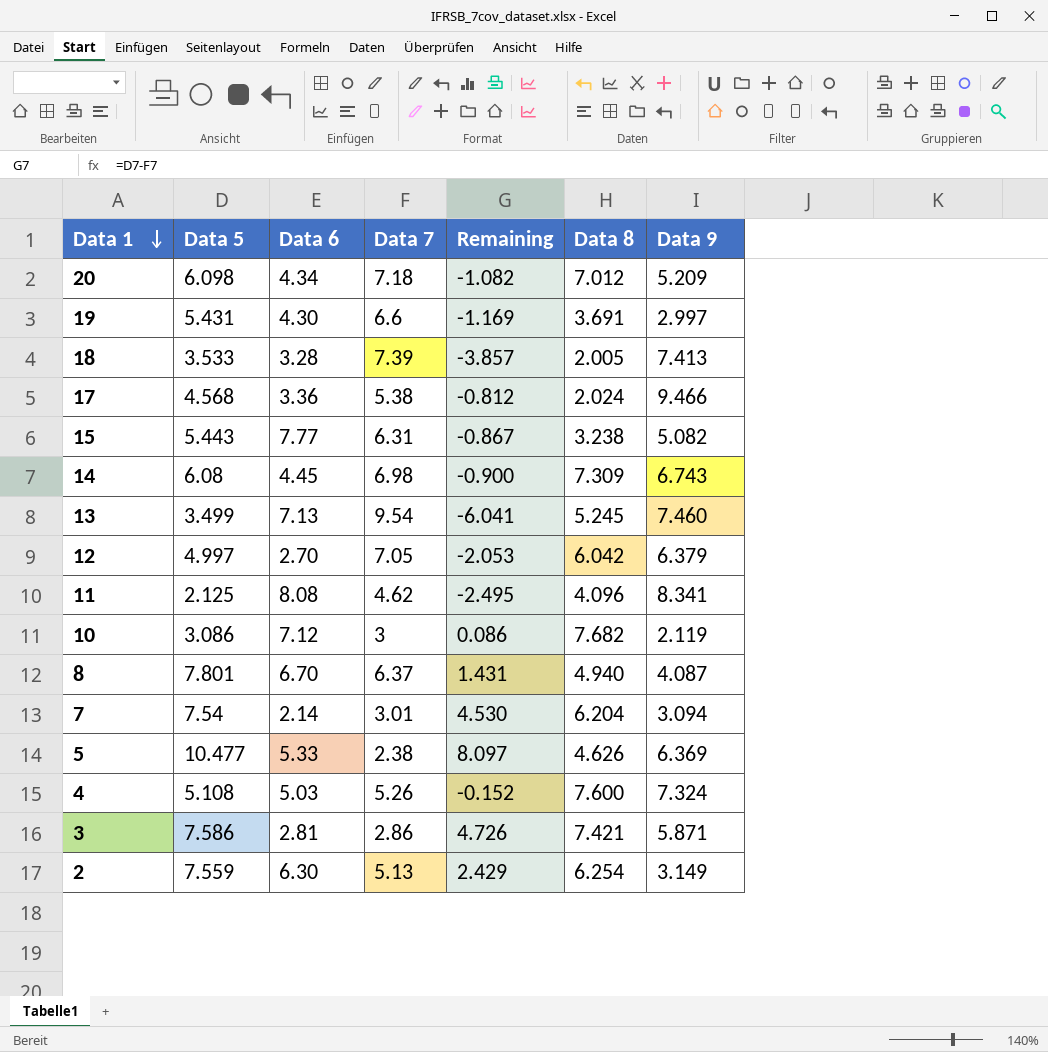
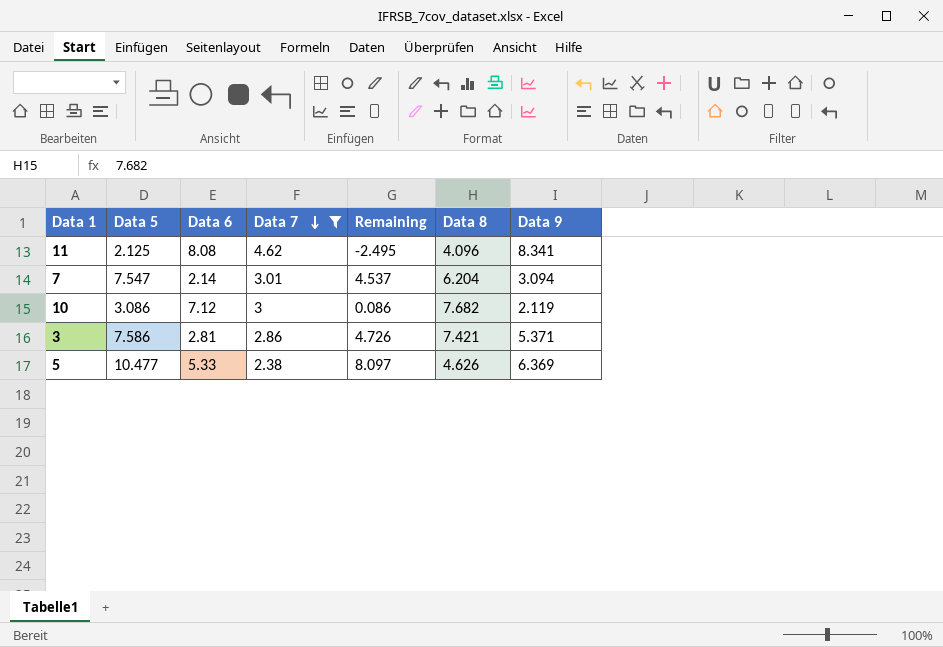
filter: none -> Data 7 <= 4.62
row order: Data 1 descending -> Data 7 descending
7 | Data 5: 7.54 -> 7.547
7 | Remaining: 4.530 -> 4.537
3 | Data 9: 5.871 -> 5.371

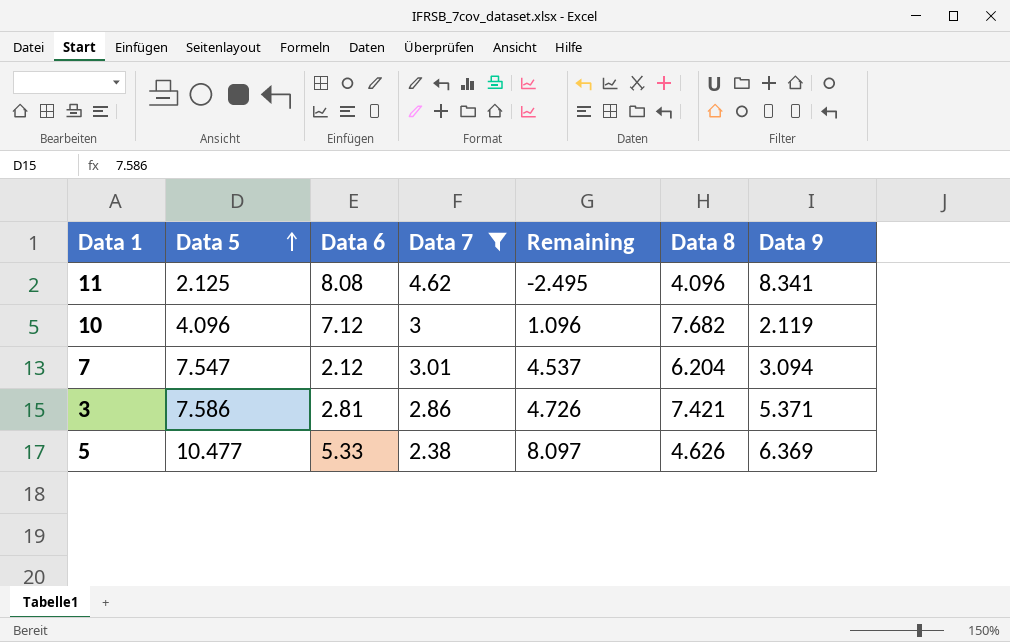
row order: Data 7 descending -> Data 5 ascending
10 | Data 5: 3.086 -> 4.096
10 | Remaining: 0.086 -> 1.096
7 | Data 6: 2.14 -> 2.12

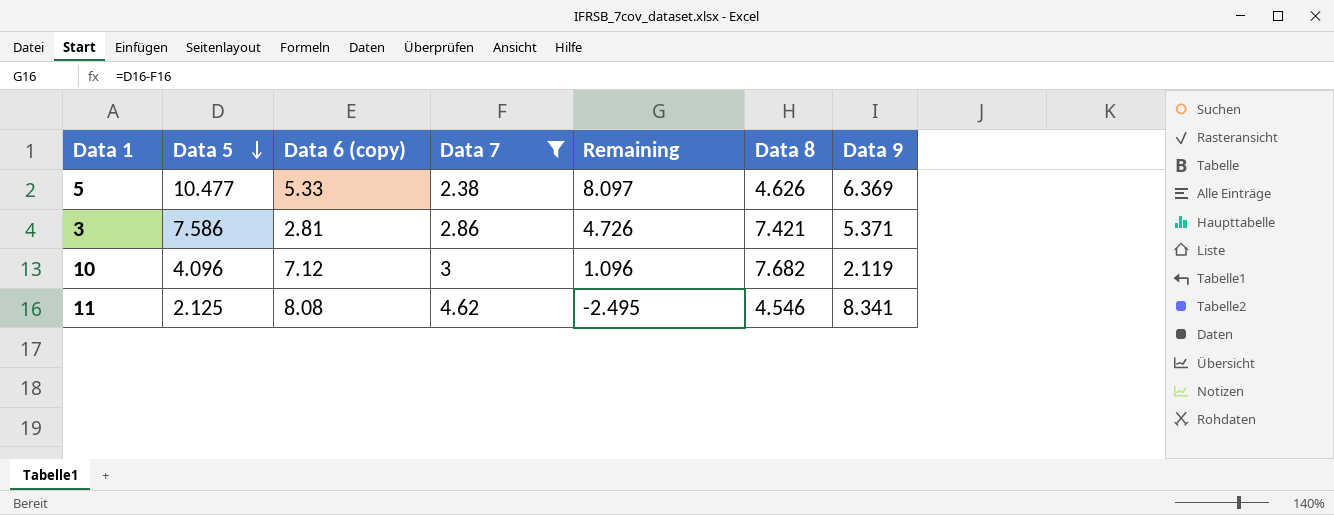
row order: Data 5 ascending -> Data 5 descending
column name: Data 6 -> Data 6 (copy)
row 7: 7.547 | 2.12 | 3.01 | 4.537 | 6.204 | 3.094 -> none
11 | Data 8: 4.096 -> 4.546

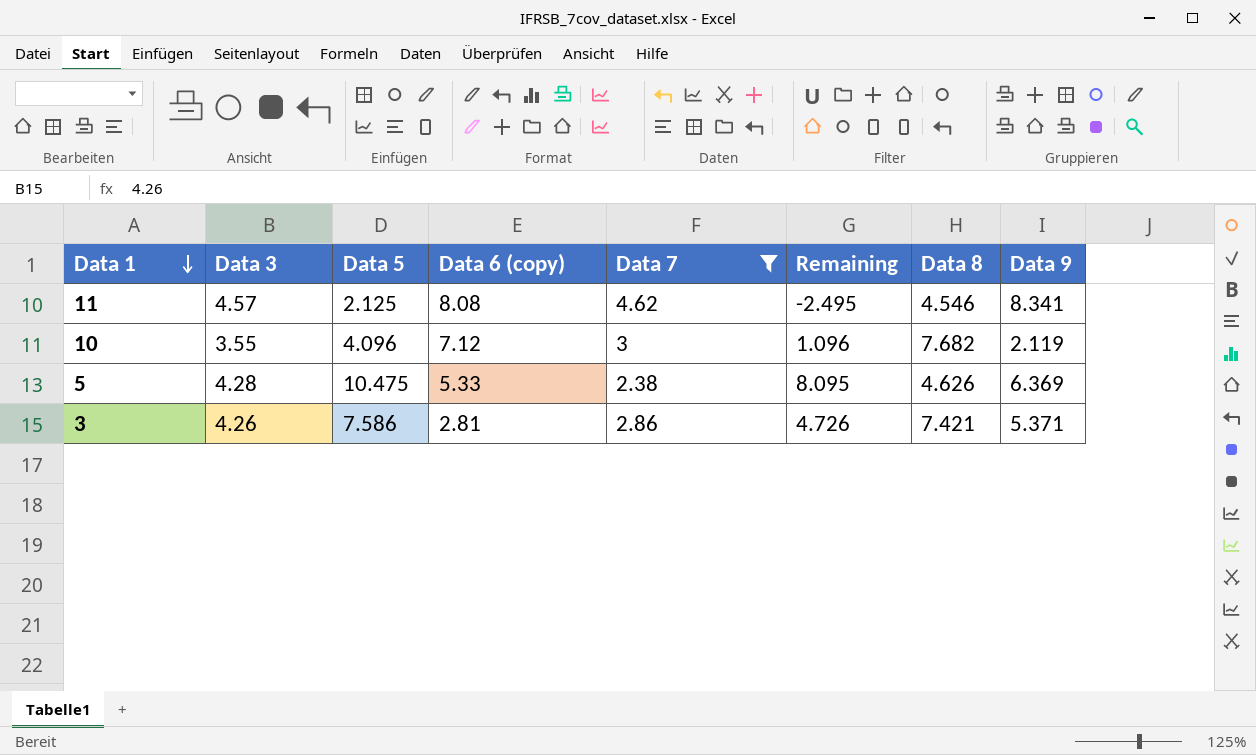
row order: Data 5 descending -> Data 1 descending
column Data 3 | position: none -> 2
5 | Data 5: 10.477 -> 10.475
5 | Remaining: 8.097 -> 8.095

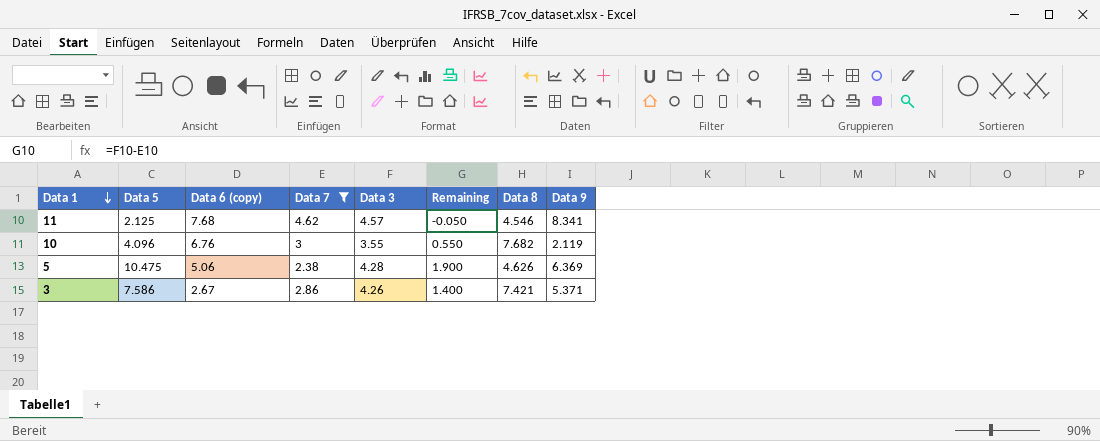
column Data 3 | position: 2 -> 5
column Remaining | formula: [Data 5] - [Data 7] -> [Data 3] - [Data 7]
11 | Data 6 (copy): 8.08 -> 7.68
10 | Data 6 (copy): 7.12 -> 6.76
5 | Data 6 (copy): 5.33 -> 5.06
3 | Data 6 (copy): 2.81 -> 2.67

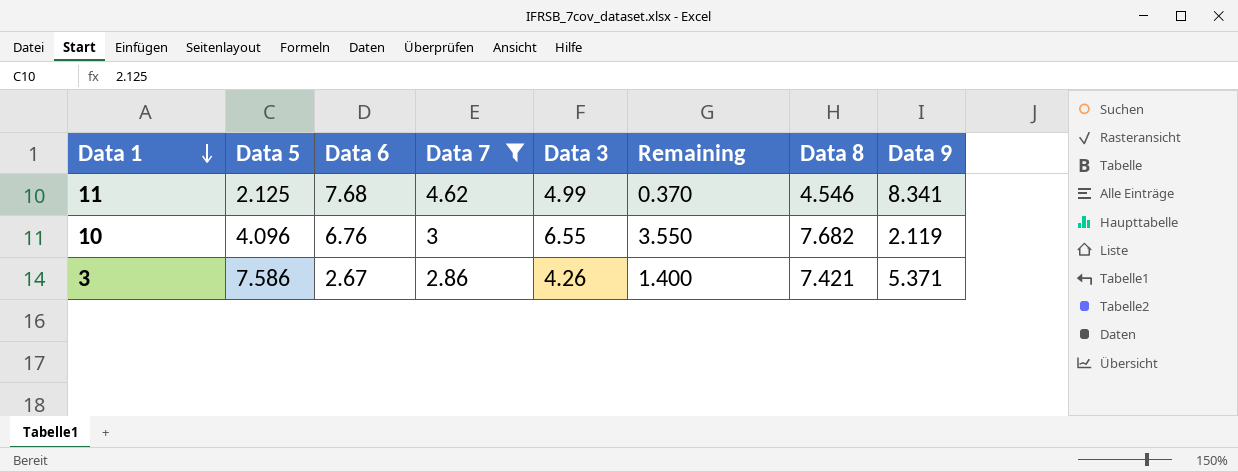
column name: Data 6 (copy) -> Data 6
row 5: 10.475 | 5.06 | 2.38 | 4.28 | 1.900 | 4.626 | 6.369 -> none
11 | Data 3: 4.57 -> 4.99
11 | Remaining: -0.050 -> 0.370
10 | Data 3: 3.55 -> 6.55
10 | Remaining: 0.550 -> 3.550

